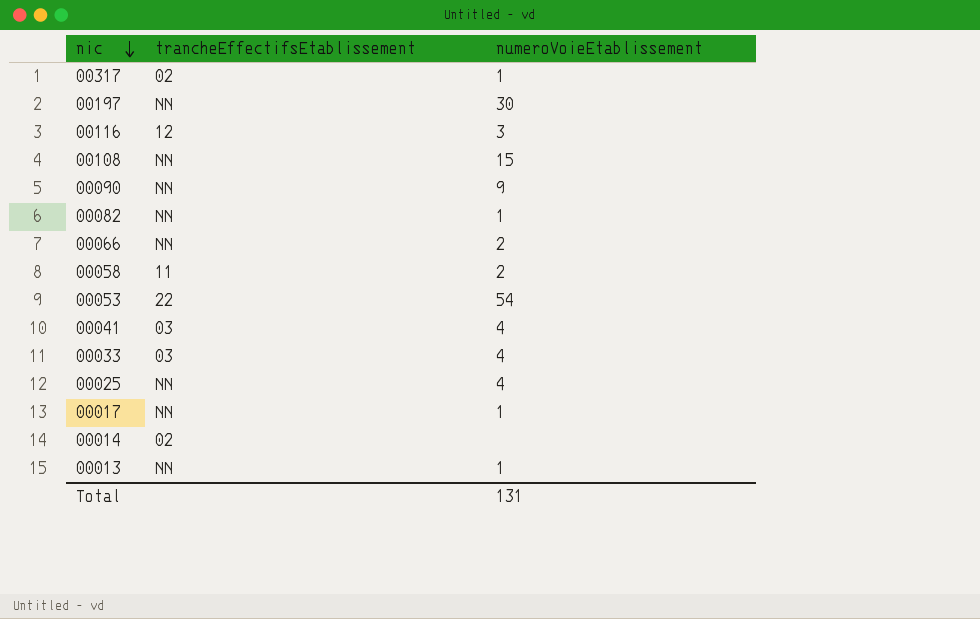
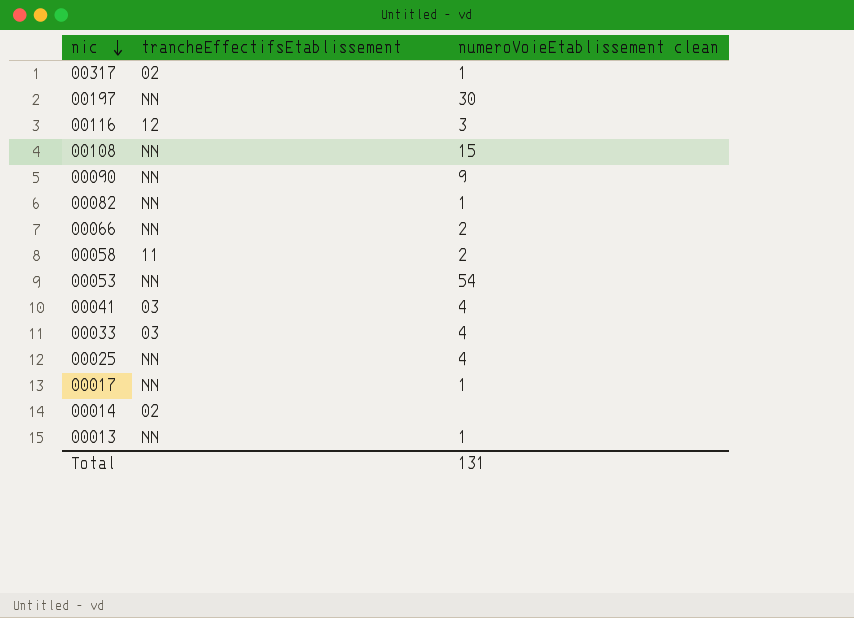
column name: numeroVoieEtablissement -> numeroVoieEtablissement clean
00053 | trancheEffectifsEtablissement: 22 -> NN

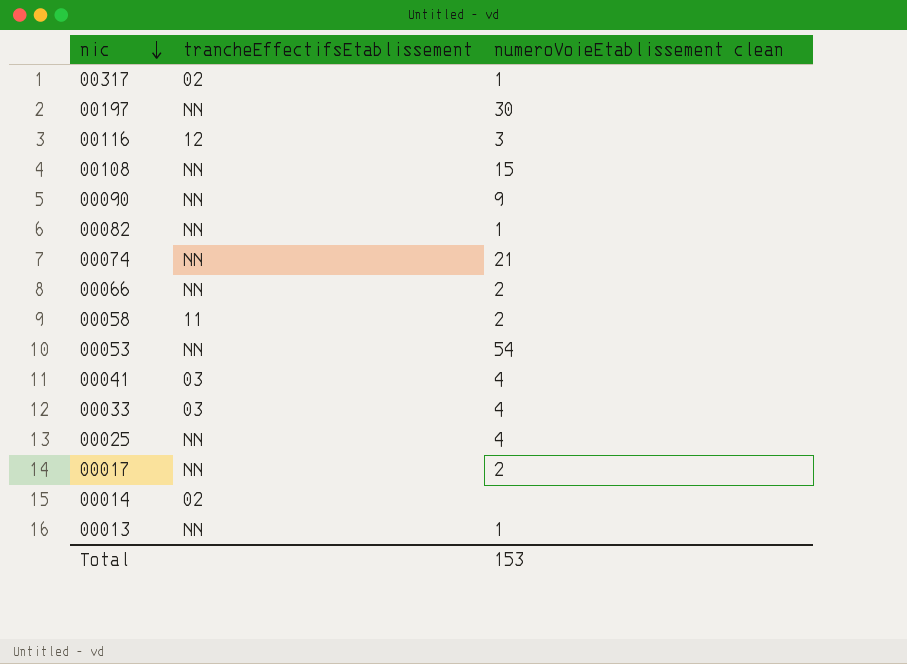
row 00074: none -> NN | 21
00017 | numeroVoieEtablissement clean: 1 -> 2
Total | numeroVoieEtablissement clean: 131 -> 153

